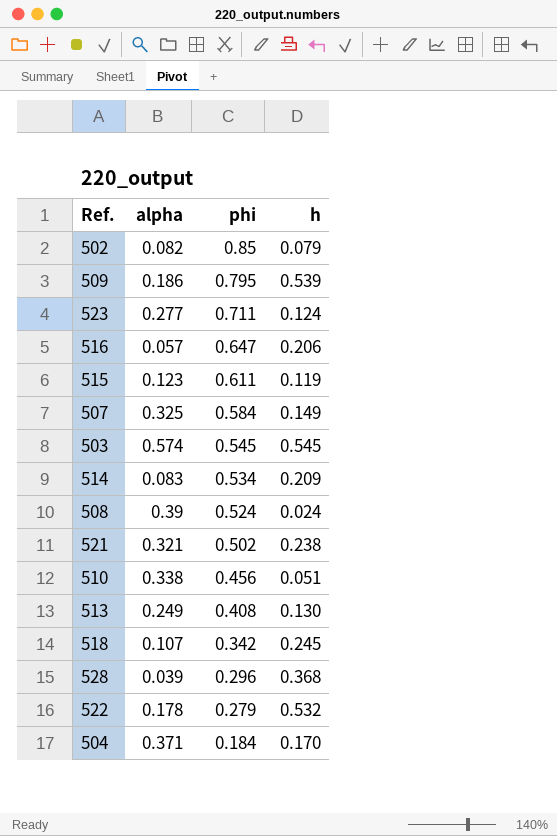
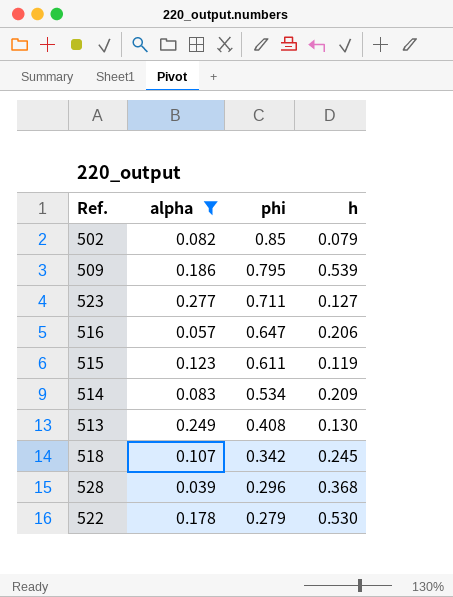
filter: none -> alpha <= 0.277
523 | h: 0.124 -> 0.127
522 | h: 0.532 -> 0.530

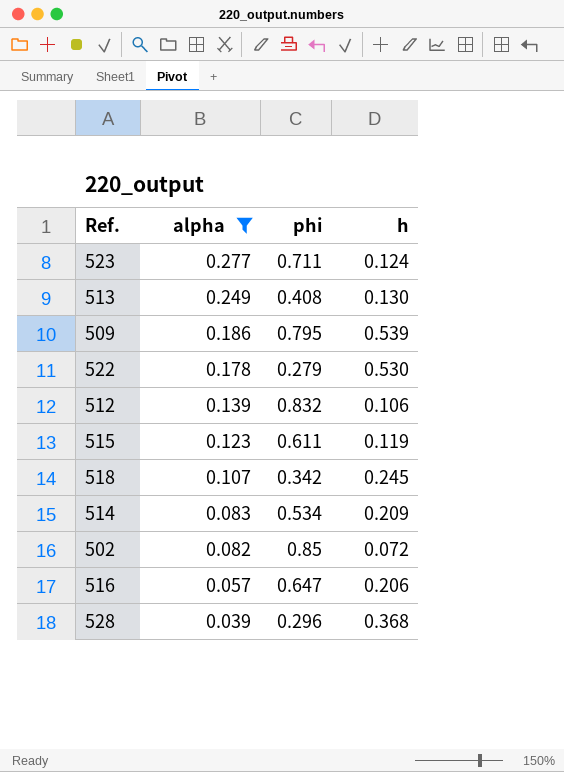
row order: phi descending -> alpha descending
523 | h: 0.127 -> 0.124
row 512: none -> 0.139 | 0.832 | 0.106
502 | h: 0.079 -> 0.072

